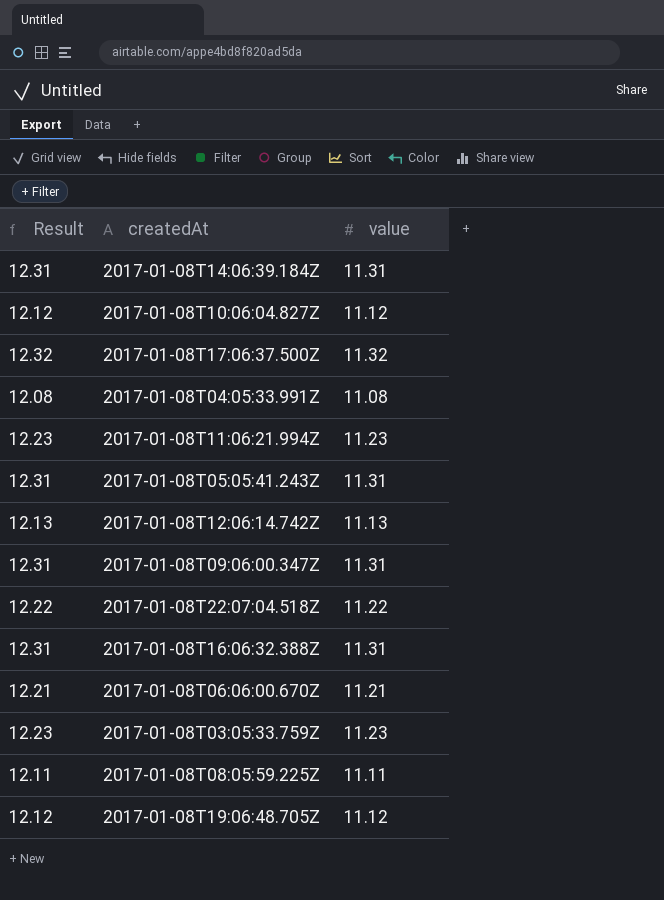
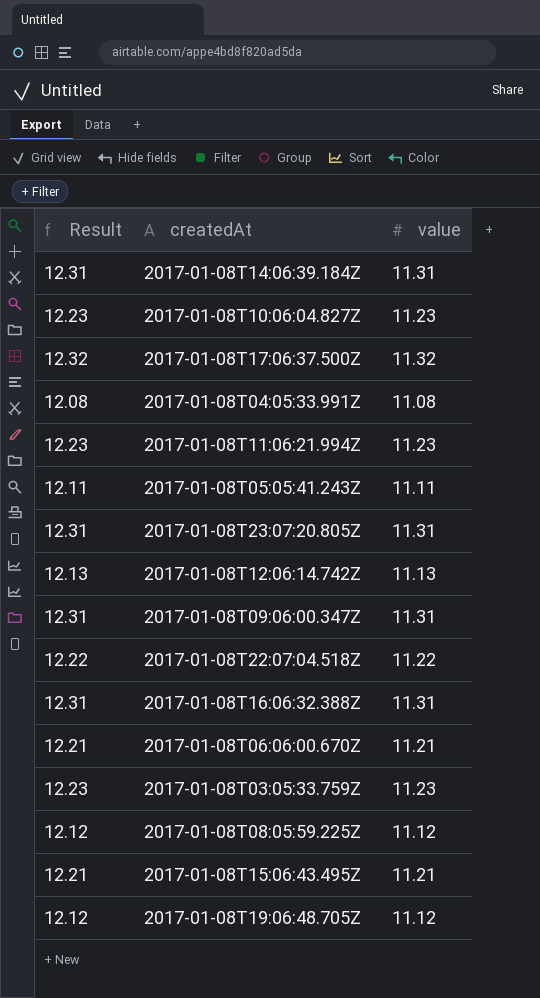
2017-01-08T10:06:04.827Z | Result: 12.12 -> 12.23
2017-01-08T10:06:04.827Z | value: 11.12 -> 11.23
2017-01-08T05:05:41.243Z | Result: 12.31 -> 12.11
2017-01-08T05:05:41.243Z | value: 11.31 -> 11.11
row 2017-01-08T23:07:20.805Z: none -> 12.31 | 11.31
2017-01-08T08:05:59.225Z | Result: 12.11 -> 12.12
2017-01-08T08:05:59.225Z | value: 11.11 -> 11.12
row 2017-01-08T15:06:43.495Z: none -> 12.21 | 11.21

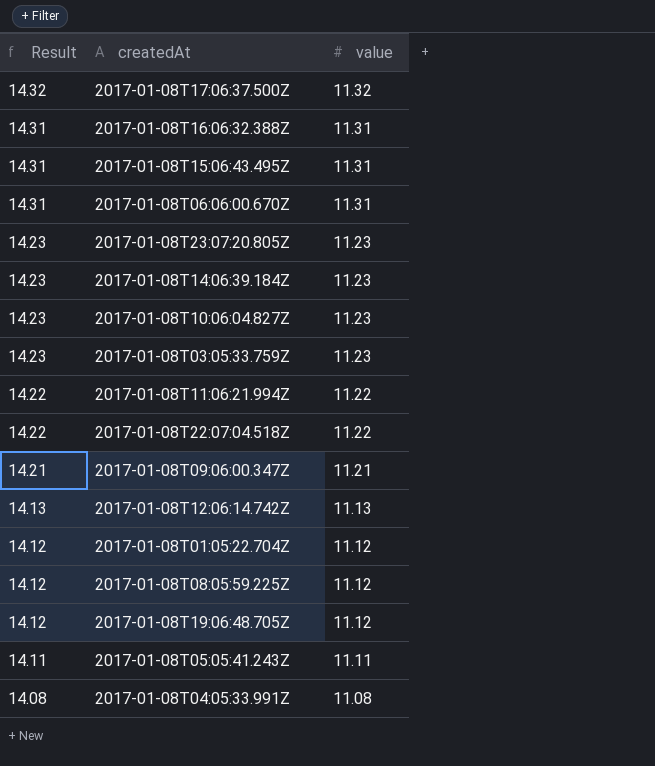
row order: none -> Result descending
column Result | formula: [value] + 1 -> [value] + 3
2017-01-08T15:06:43.495Z | value: 11.21 -> 11.31
2017-01-08T06:06:00.670Z | value: 11.21 -> 11.31
2017-01-08T23:07:20.805Z | value: 11.31 -> 11.23
2017-01-08T14:06:39.184Z | value: 11.31 -> 11.23
2017-01-08T11:06:21.994Z | value: 11.23 -> 11.22
2017-01-08T09:06:00.347Z | value: 11.31 -> 11.21
row 2017-01-08T01:05:22.704Z: none -> 14.12 | 11.12

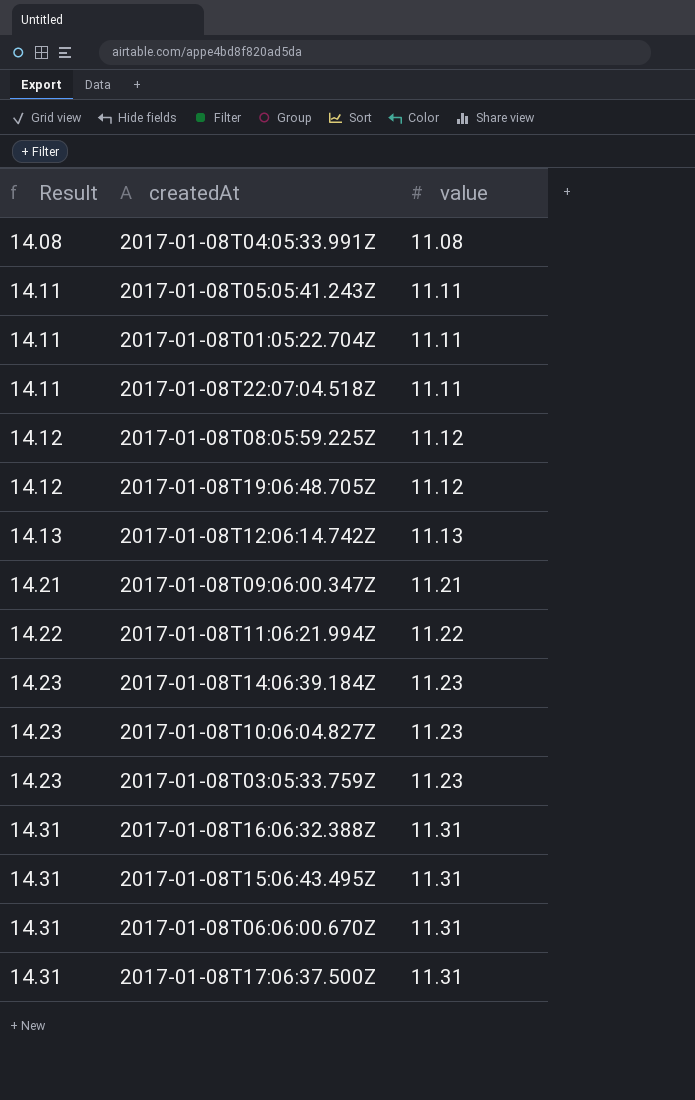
row order: Result descending -> Result ascending
row 2017-01-08T23:07:20.805Z: 14.23 | 11.23 -> none
2017-01-08T01:05:22.704Z | Result: 14.12 -> 14.11
2017-01-08T01:05:22.704Z | value: 11.12 -> 11.11
2017-01-08T22:07:04.518Z | Result: 14.22 -> 14.11
2017-01-08T22:07:04.518Z | value: 11.22 -> 11.11
2017-01-08T17:06:37.500Z | Result: 14.32 -> 14.31
2017-01-08T17:06:37.500Z | value: 11.32 -> 11.31

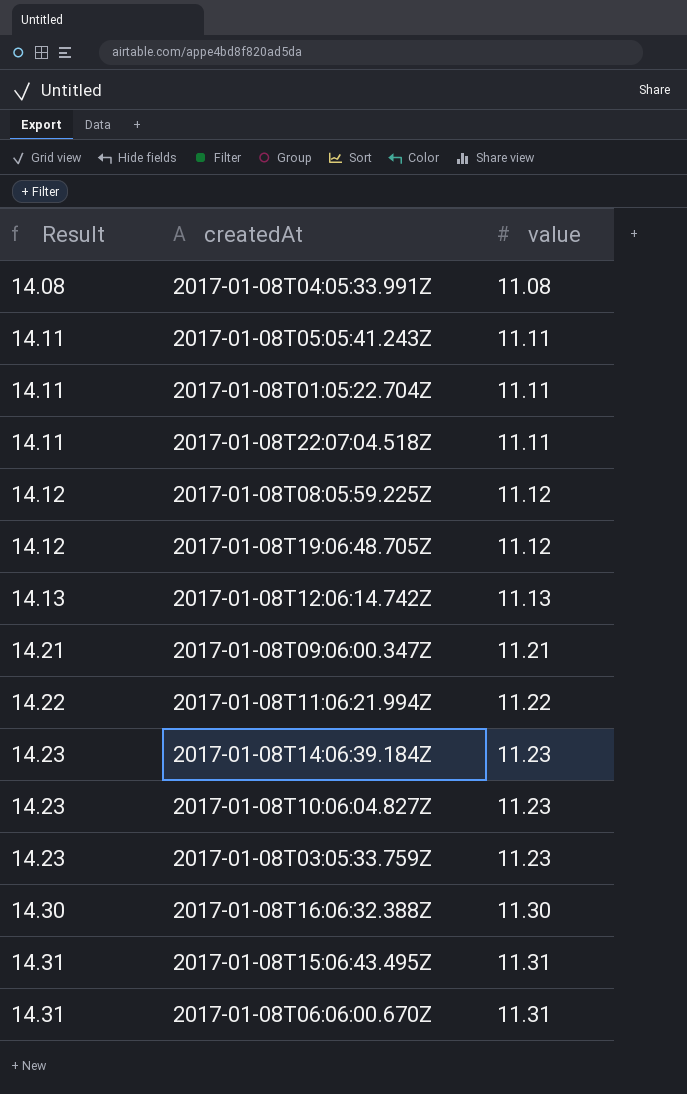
row 2017-01-08T17:06:37.500Z: 14.31 | 11.31 -> none
2017-01-08T16:06:32.388Z | Result: 14.31 -> 14.30
2017-01-08T16:06:32.388Z | value: 11.31 -> 11.30

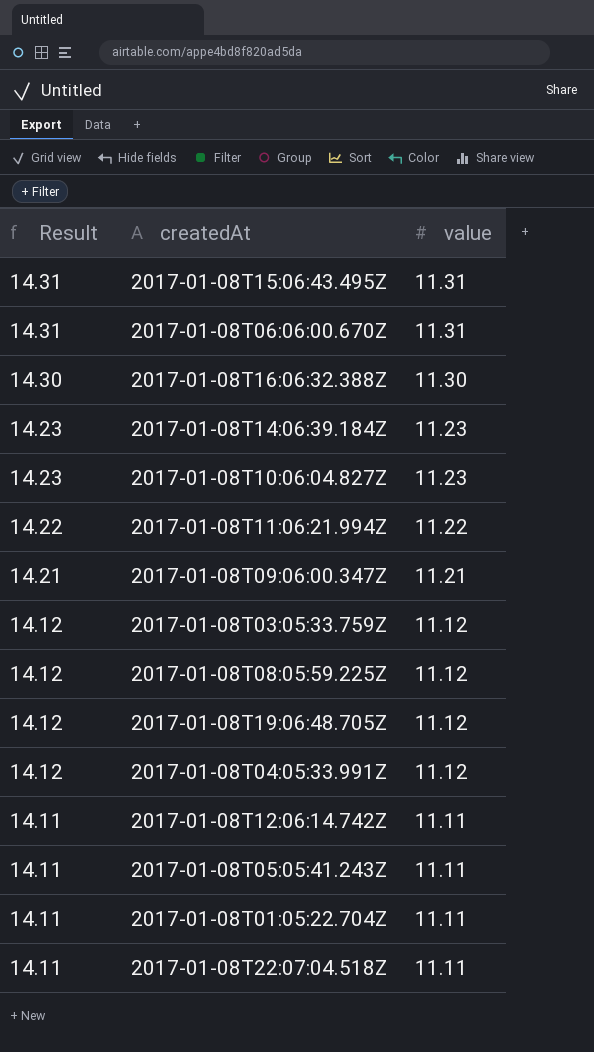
row order: Result ascending -> Result descending
2017-01-08T03:05:33.759Z | Result: 14.23 -> 14.12
2017-01-08T03:05:33.759Z | value: 11.23 -> 11.12
2017-01-08T04:05:33.991Z | Result: 14.08 -> 14.12
2017-01-08T04:05:33.991Z | value: 11.08 -> 11.12
2017-01-08T12:06:14.742Z | Result: 14.13 -> 14.11
2017-01-08T12:06:14.742Z | value: 11.13 -> 11.11

